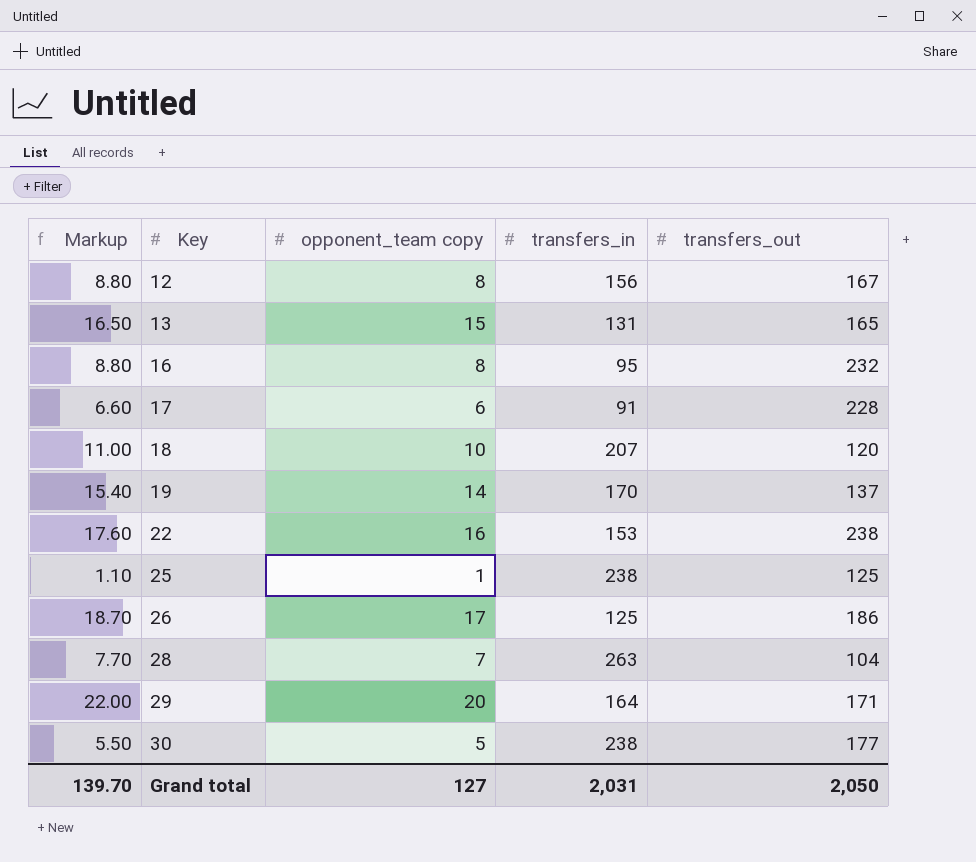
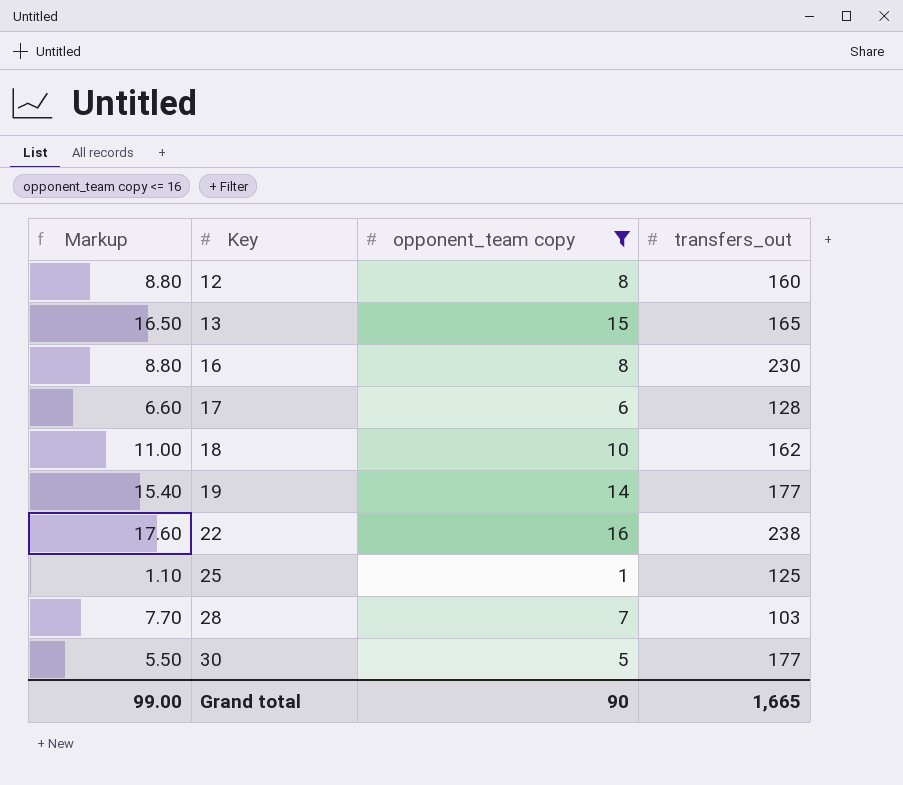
filter: none -> opponent_team copy <= 16
column transfers_in | position: 4 -> none
12 | transfers_out: 167 -> 160
16 | transfers_out: 232 -> 230
17 | transfers_out: 228 -> 128
18 | transfers_out: 120 -> 162
19 | transfers_out: 137 -> 177
28 | transfers_out: 104 -> 103
Grand total | Markup: 139.70 -> 99.00
Grand total | opponent_team copy: 127 -> 90
Grand total | transfers_out: 2,050 -> 1,665

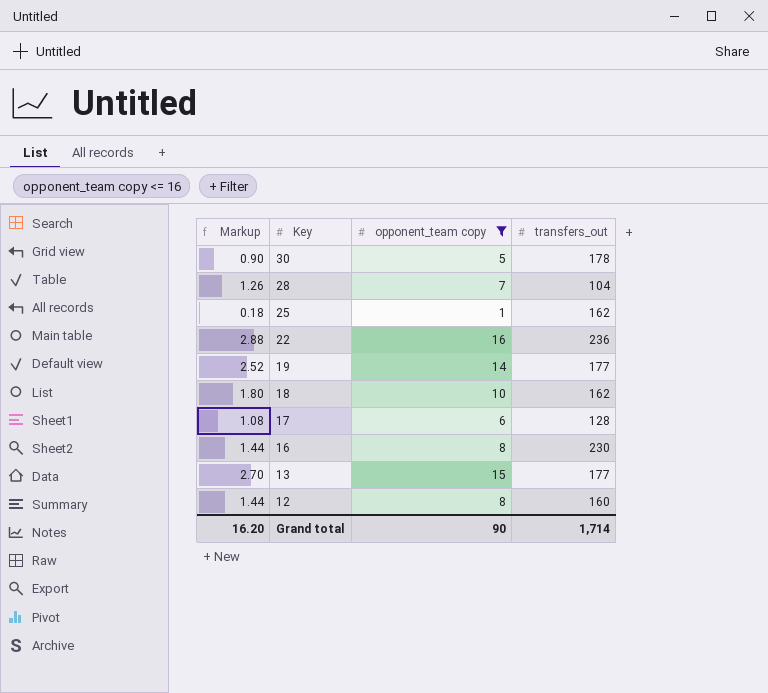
row order: Key ascending -> Key descending
column Markup | formula: [opponent_team copy] * 1.1 -> [opponent_team copy] * 0.18
30 | transfers_out: 177 -> 178
28 | transfers_out: 103 -> 104
25 | transfers_out: 125 -> 162
22 | transfers_out: 238 -> 236
13 | transfers_out: 165 -> 177
Grand total | Markup: 99.00 -> 16.20
Grand total | transfers_out: 1,665 -> 1,714

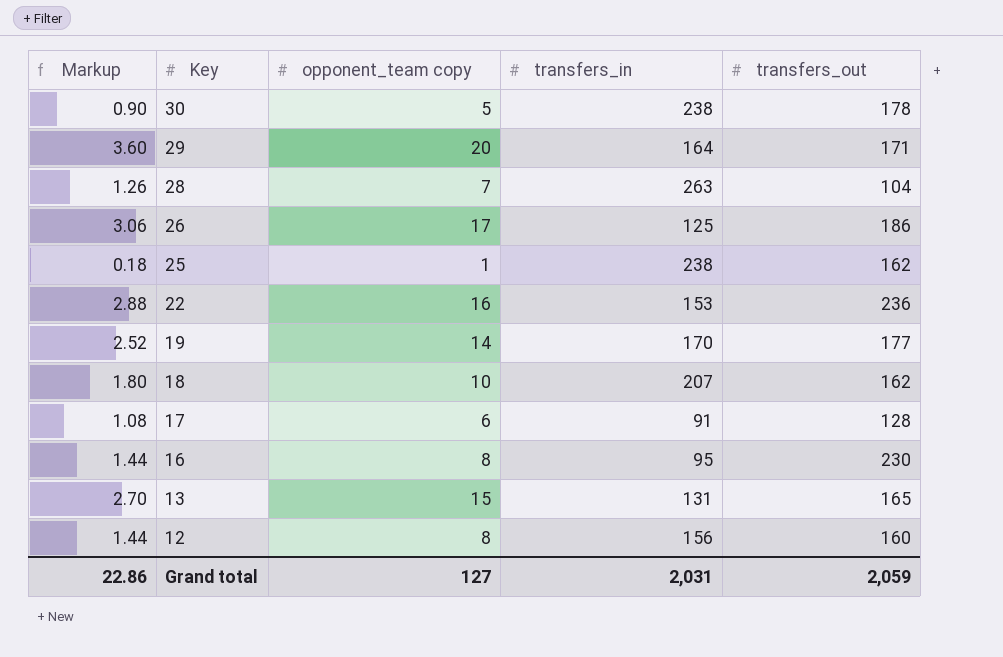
filter: opponent_team copy <= 16 -> none
column transfers_in | position: none -> 4
13 | transfers_out: 177 -> 165
Grand total | Markup: 16.20 -> 22.86
Grand total | opponent_team copy: 90 -> 127
Grand total | transfers_out: 1,714 -> 2,059

